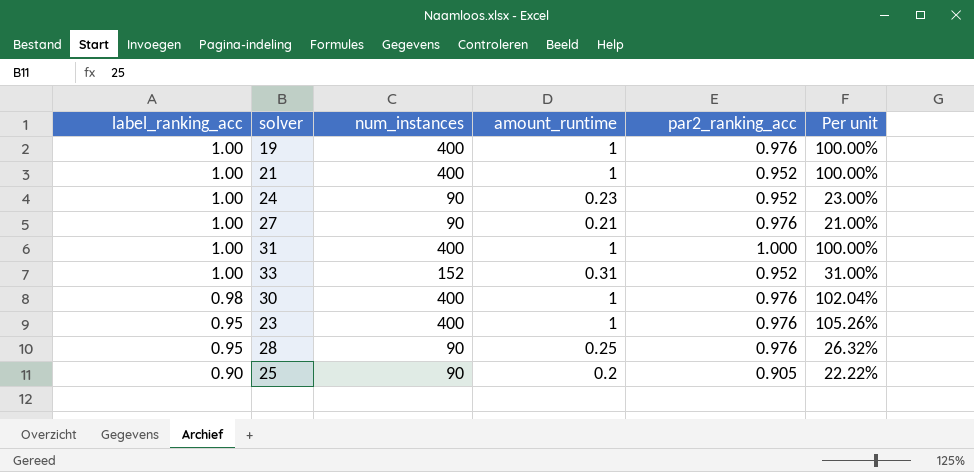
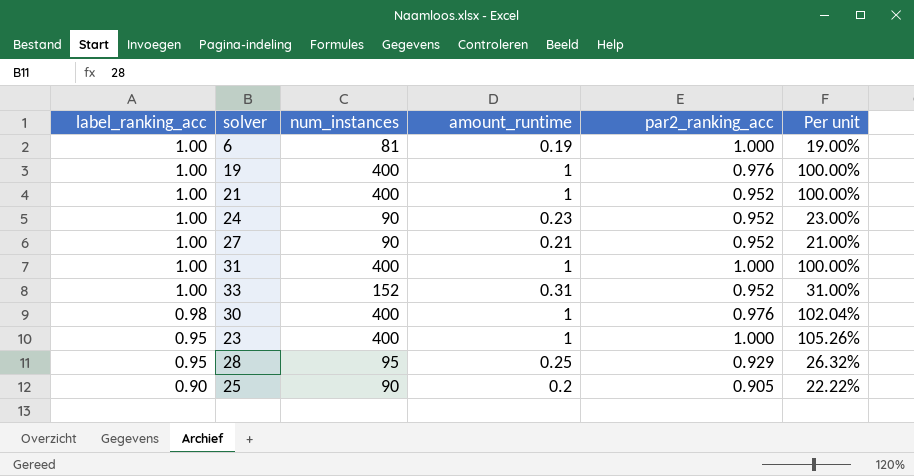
row 6: none -> 1.00 | 81 | 0.19 | 1.000 | 19.00%
27 | par2_ranking_acc: 0.976 -> 0.952
23 | par2_ranking_acc: 0.976 -> 1.000
28 | num_instances: 90 -> 95
28 | par2_ranking_acc: 0.976 -> 0.929

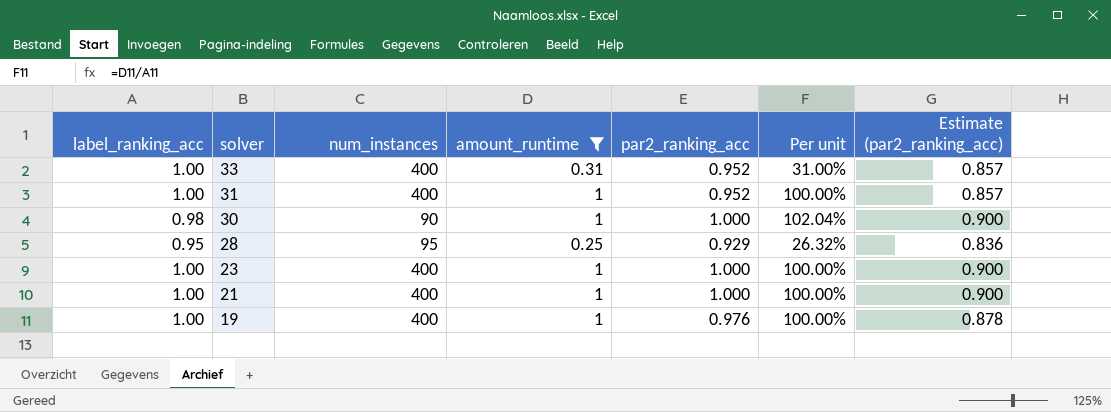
filter: none -> amount_runtime >= 0.25
row order: label_ranking_acc descending -> solver descending
column Estimate (par2_ranking_acc) | formula: none -> [par2_ranking_acc] * 0.9
33 | num_instances: 152 -> 400
31 | par2_ranking_acc: 1.000 -> 0.952
30 | num_instances: 400 -> 90
30 | par2_ranking_acc: 0.976 -> 1.000
23 | label_ranking_acc: 0.95 -> 1.00
23 | Per unit: 105.26% -> 100.00%
21 | par2_ranking_acc: 0.952 -> 1.000

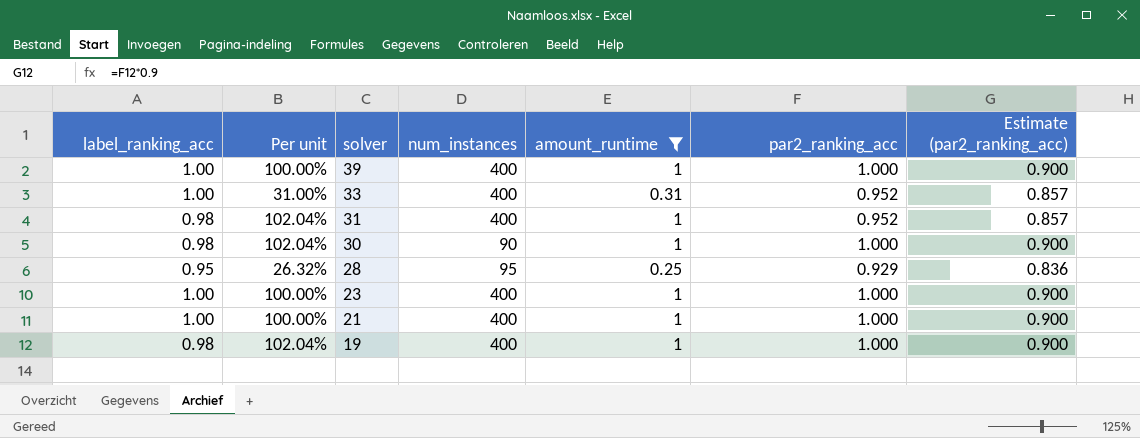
column Per unit | position: 6 -> 2
row 39: none -> 1.00 | 100.00% | 400 | 1 | 1.000 | 0.900
31 | label_ranking_acc: 1.00 -> 0.98
31 | Per unit: 100.00% -> 102.04%
19 | label_ranking_acc: 1.00 -> 0.98
19 | Per unit: 100.00% -> 102.04%
19 | par2_ranking_acc: 0.976 -> 1.000
19 | Estimate (par2_ranking_acc): 0.878 -> 0.900

